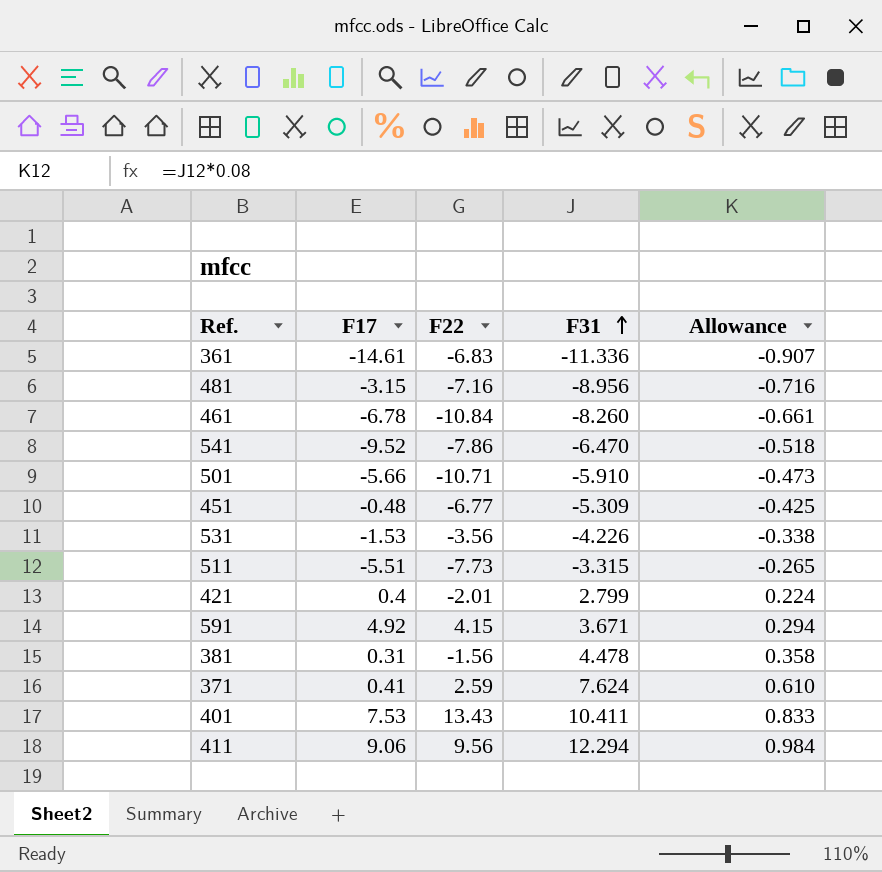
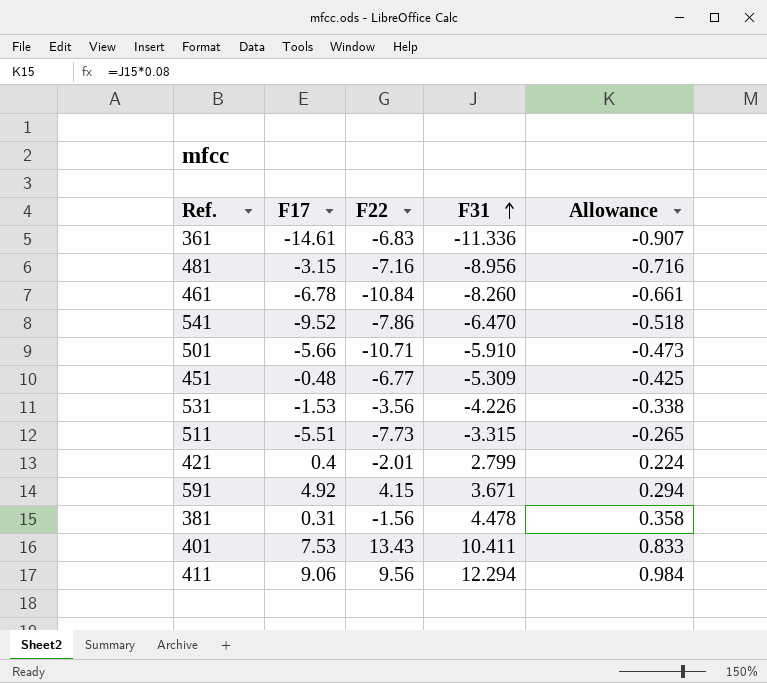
row 371: 0.41 | 2.59 | 7.624 | 0.610 -> none

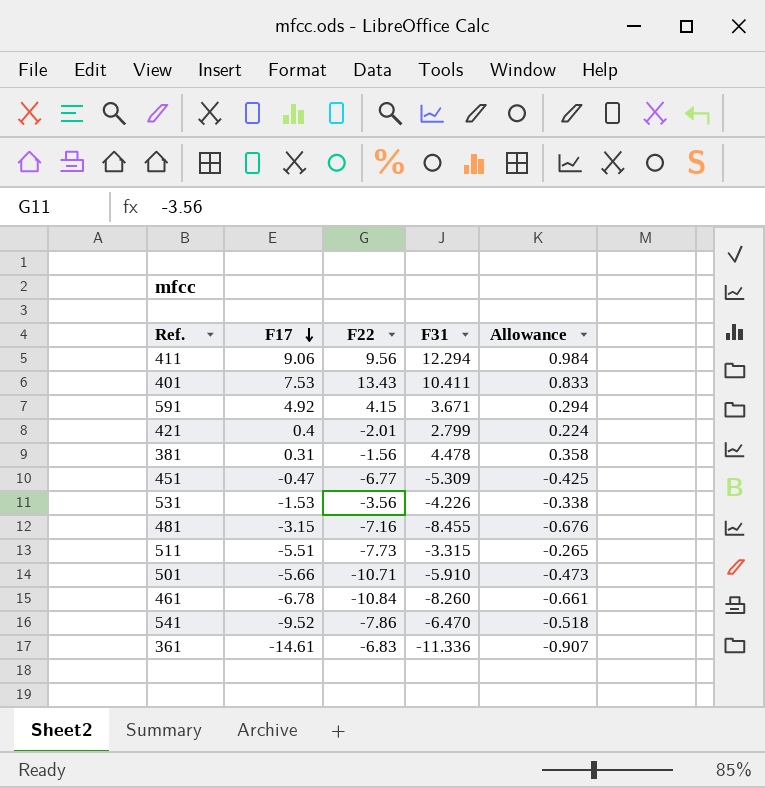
row order: F31 ascending -> F17 descending
451 | F17: -0.48 -> -0.47
481 | F31: -8.956 -> -8.455
481 | Allowance: -0.716 -> -0.676

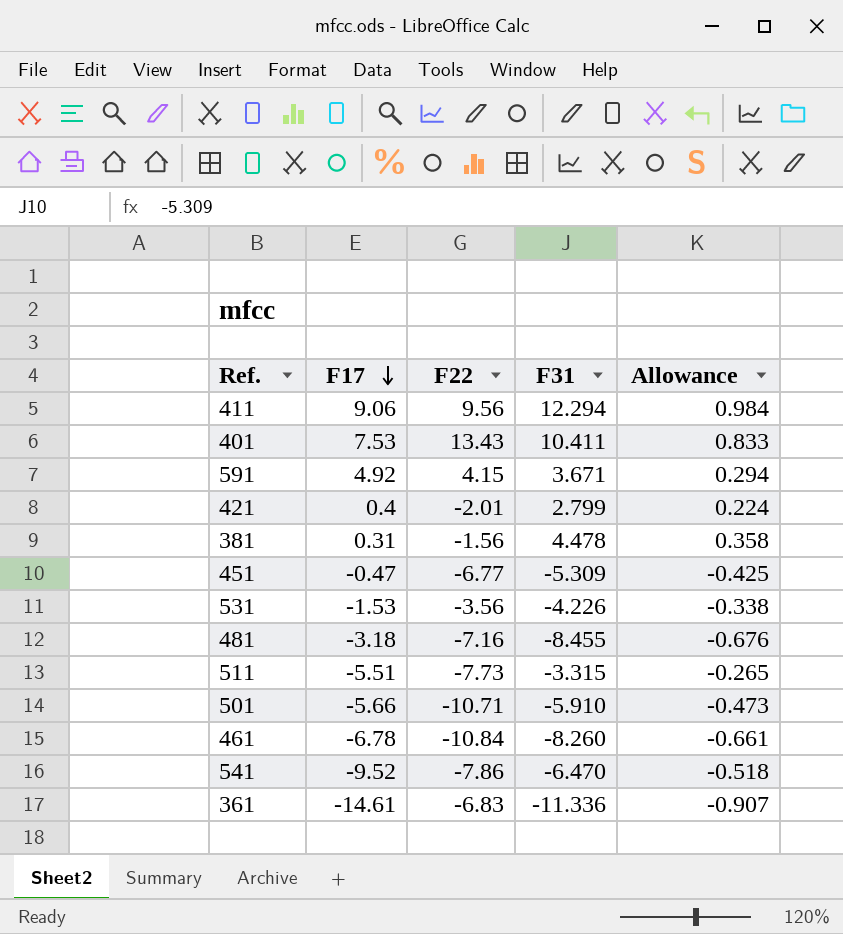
481 | F17: -3.15 -> -3.18

